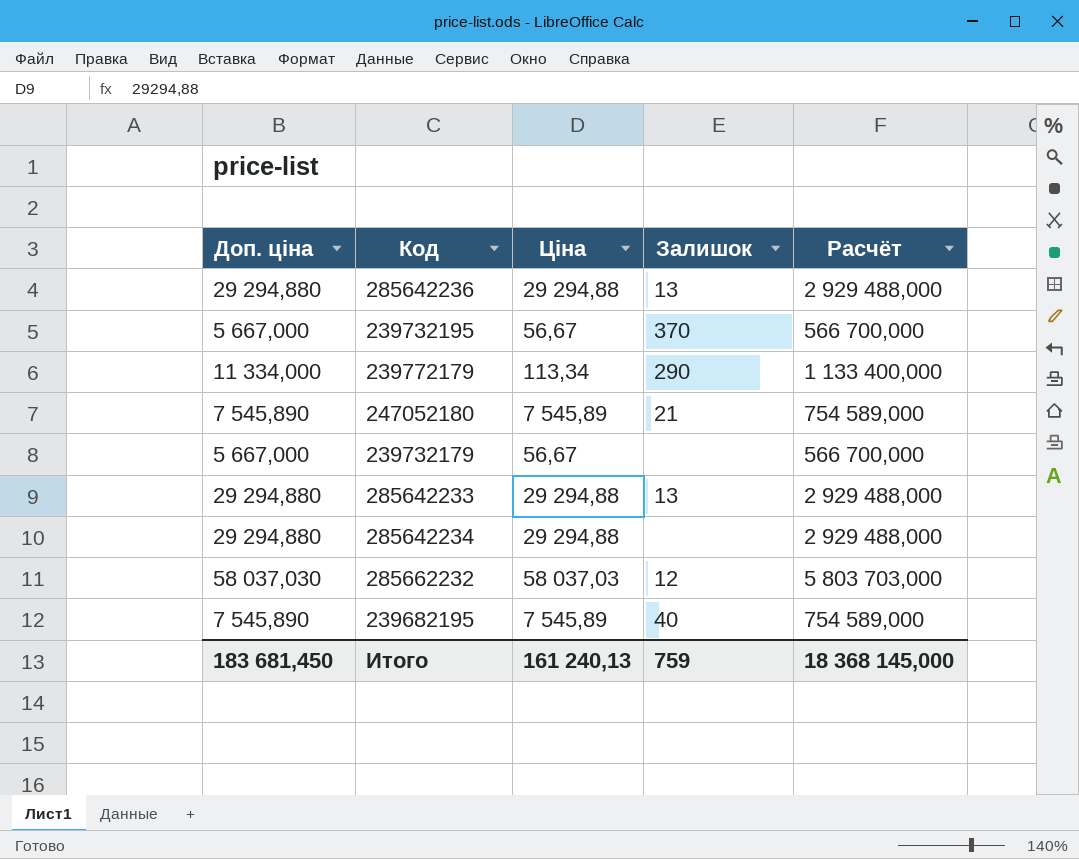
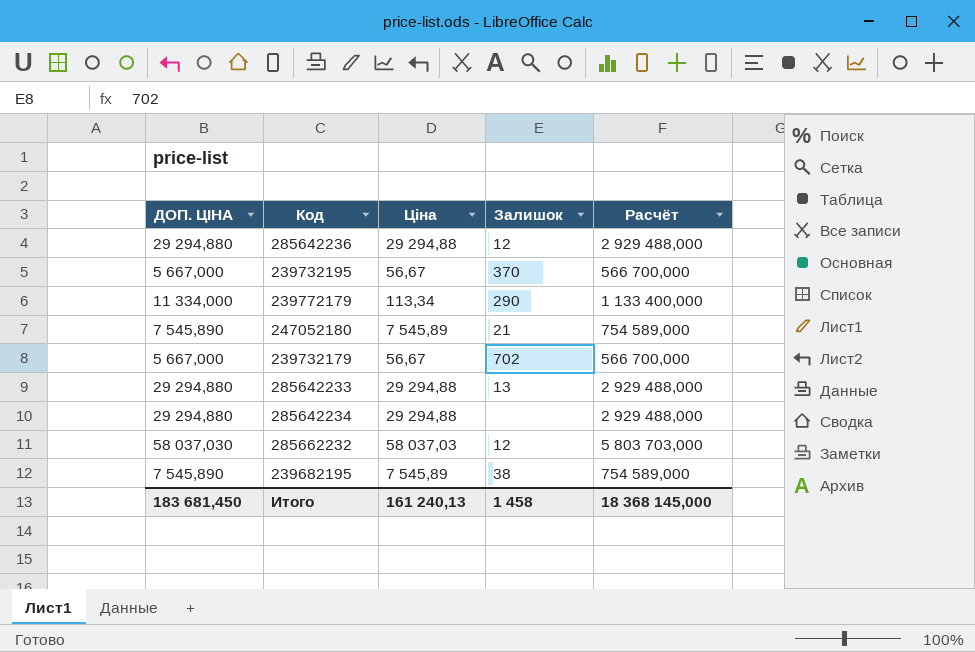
column name: Доп. ціна -> ДОП. ЦІНА
285642236 | Залишок: 13 -> 12
239732179 | Залишок: none -> 702
239682195 | Залишок: 40 -> 38
Итого | Залишок: 759 -> 1 458

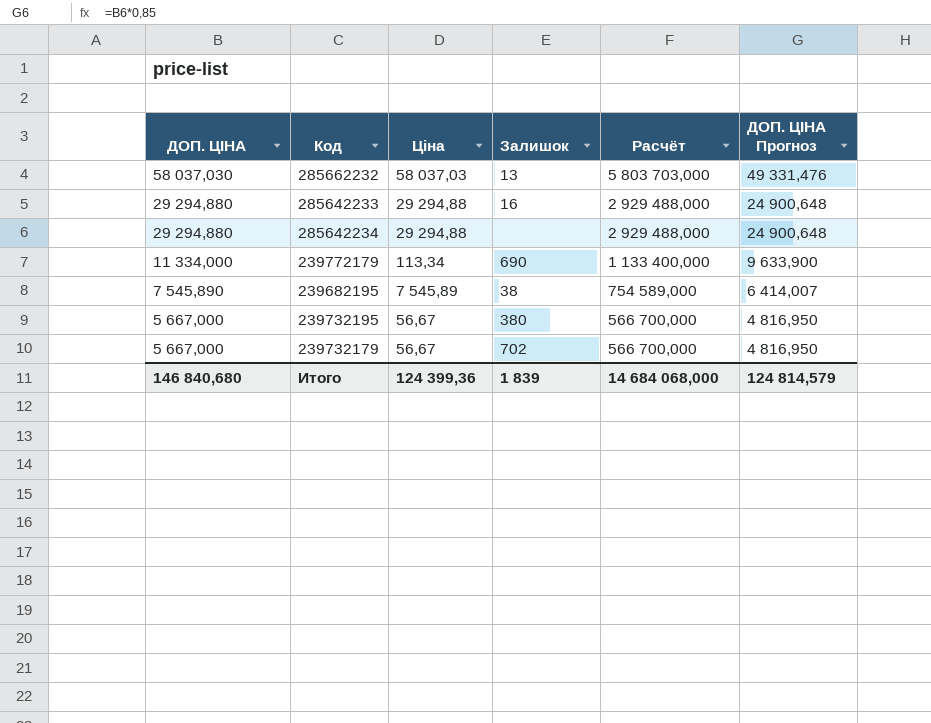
row order: none -> ДОП. ЦІНА descending
column ДОП. ЦІНА Прогноз | formula: none -> [ДОП. ЦІНА] * 0,85
row 285642236: 29 294,880 | 29 294,88 | 12 | 2 929 488,000 -> none
row 247052180: 7 545,890 | 7 545,89 | 21 | 754 589,000 -> none
285662232 | Залишок: 12 -> 13
285642233 | Залишок: 13 -> 16
239772179 | Залишок: 290 -> 690
239732195 | Залишок: 370 -> 380
Итого | ДОП. ЦІНА: 183 681,450 -> 146 840,680
Итого | Ціна: 161 240,13 -> 124 399,36
Итого | Залишок: 1 458 -> 1 839
Итого | Расчёт: 18 368 145,000 -> 14 684 068,000

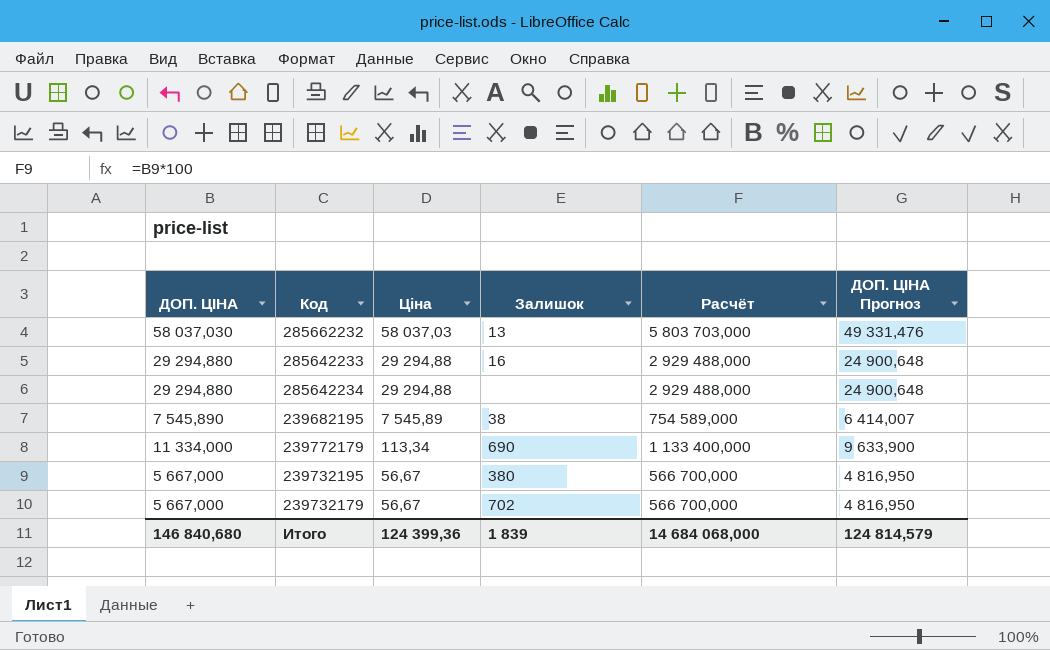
row order: ДОП. ЦІНА descending -> Ціна descending

